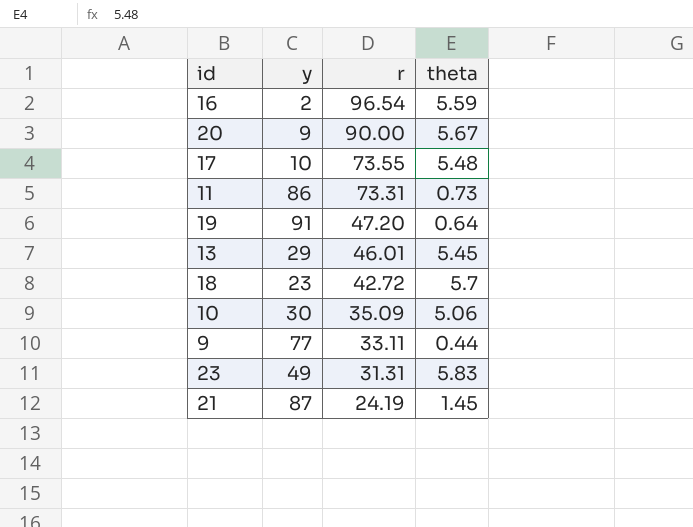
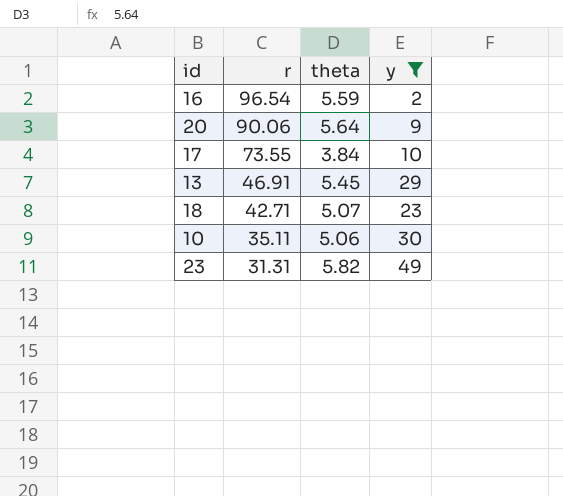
filter: none -> y <= 49
column y | position: 2 -> 4
20 | r: 90.00 -> 90.06
20 | theta: 5.67 -> 5.64
17 | theta: 5.48 -> 3.84
13 | r: 46.01 -> 46.91
18 | r: 42.72 -> 42.71
18 | theta: 5.7 -> 5.07
10 | r: 35.09 -> 35.11
23 | theta: 5.83 -> 5.82

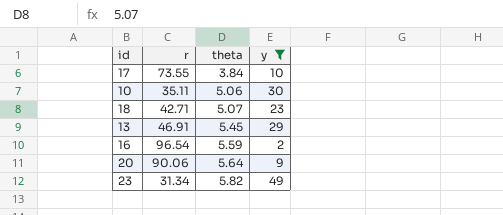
row order: r descending -> theta ascending
23 | r: 31.31 -> 31.34

